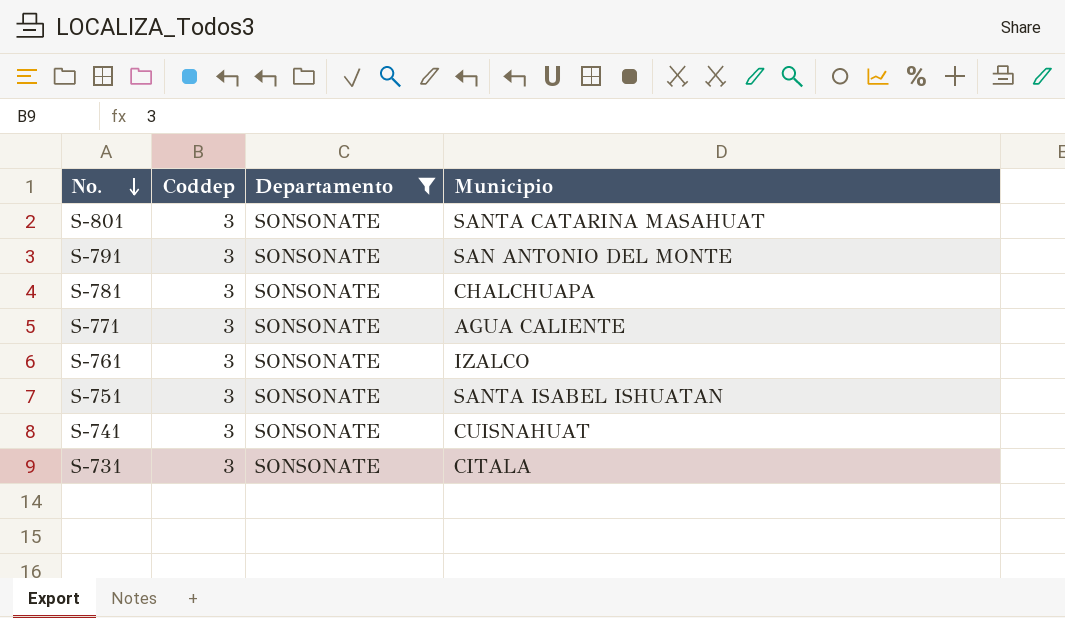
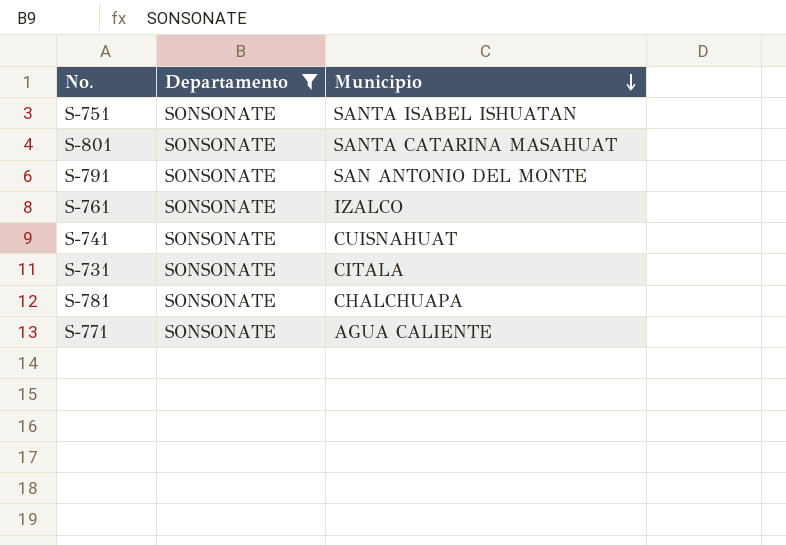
row order: No. descending -> Municipio descending
column Coddep | position: 2 -> none

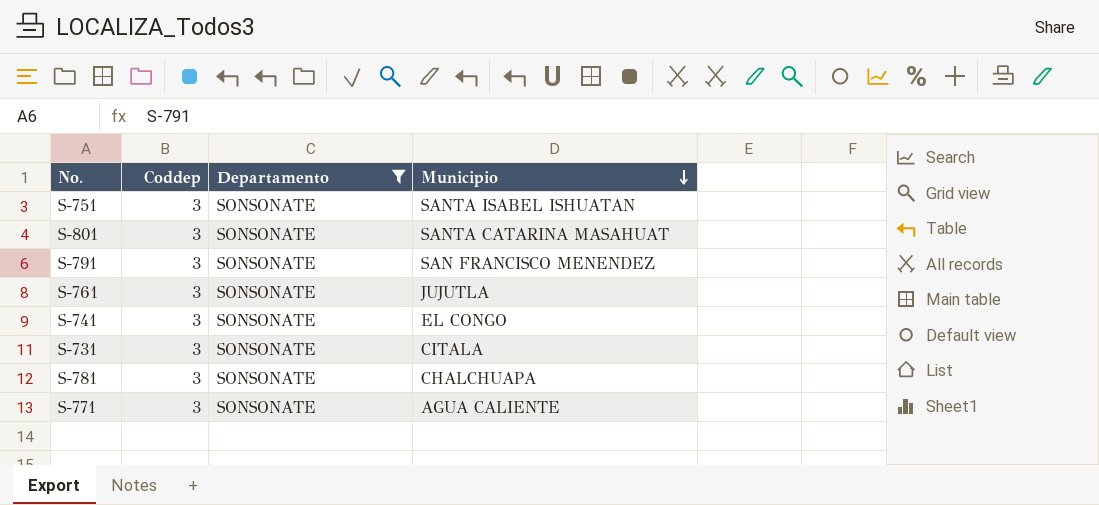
column Coddep | position: none -> 2
S-791 | Municipio: SAN ANTONIO DEL MONTE -> SAN FRANCISCO MENENDEZ
S-761 | Municipio: IZALCO -> JUJUTLA
S-741 | Municipio: CUISNAHUAT -> EL CONGO

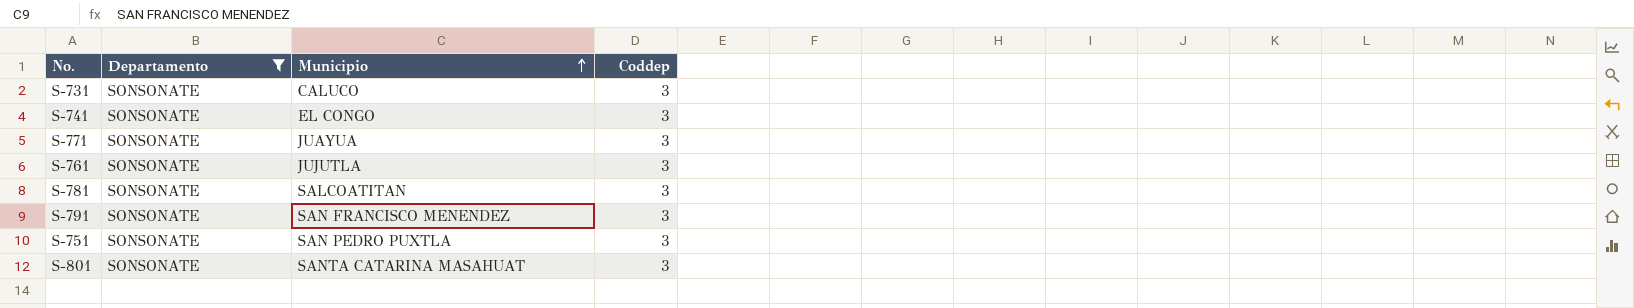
row order: Municipio descending -> Municipio ascending
column Coddep | position: 2 -> 4
S-731 | Municipio: CITALA -> CALUCO
S-771 | Municipio: AGUA CALIENTE -> JUAYUA
S-781 | Municipio: CHALCHUAPA -> SALCOATITAN
S-751 | Municipio: SANTA ISABEL ISHUATAN -> SAN PEDRO PUXTLA

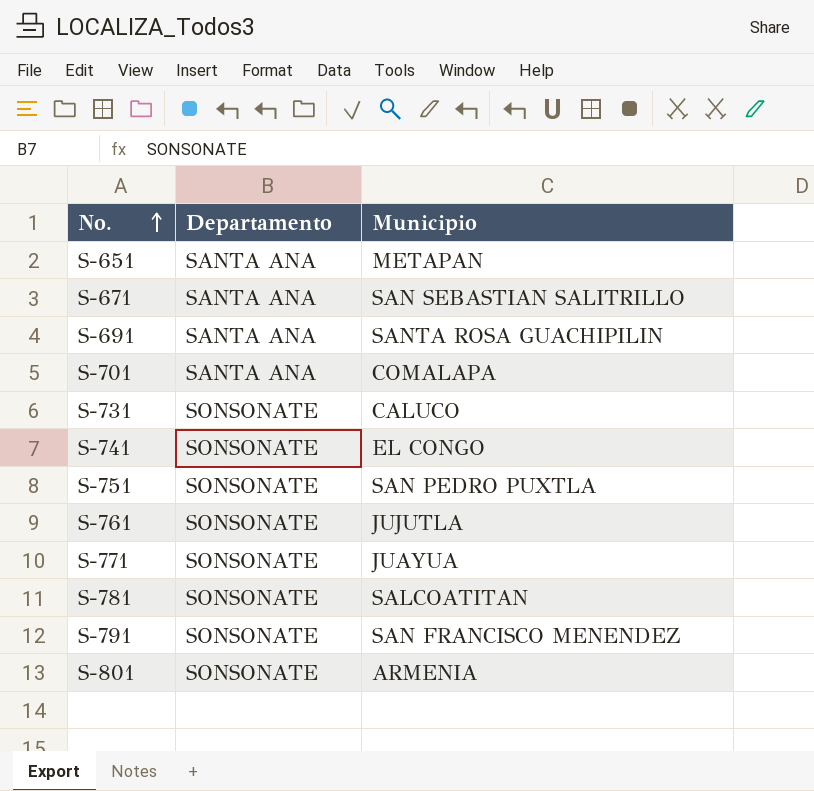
filter: Departamento = SONSONATE -> none
row order: Municipio ascending -> No. ascending
column Coddep | position: 4 -> none
S-801 | Municipio: SANTA CATARINA MASAHUAT -> ARMENIA

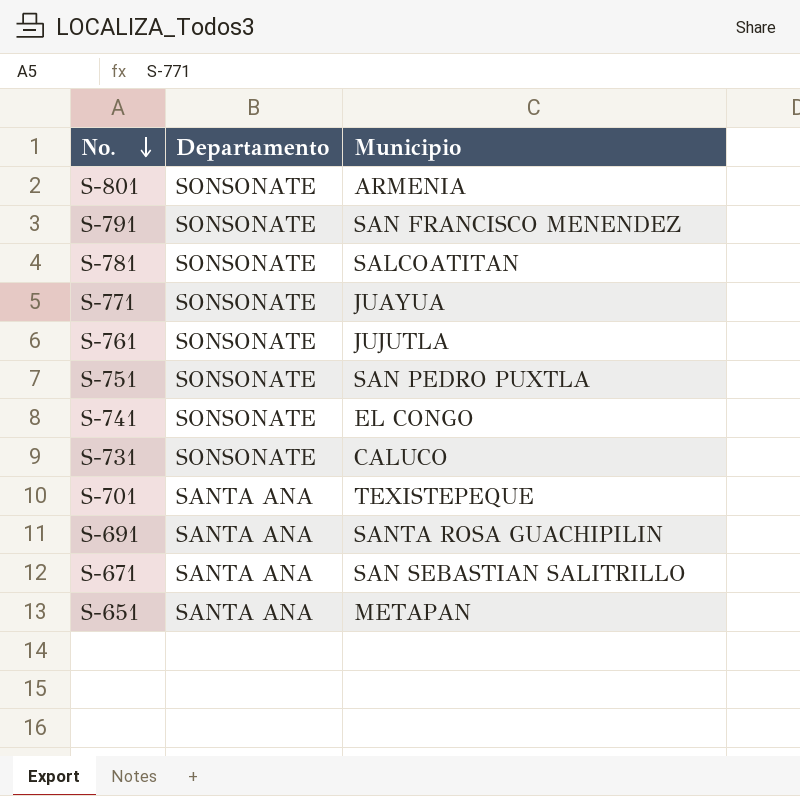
row order: No. ascending -> No. descending
S-701 | Municipio: COMALAPA -> TEXISTEPEQUE

